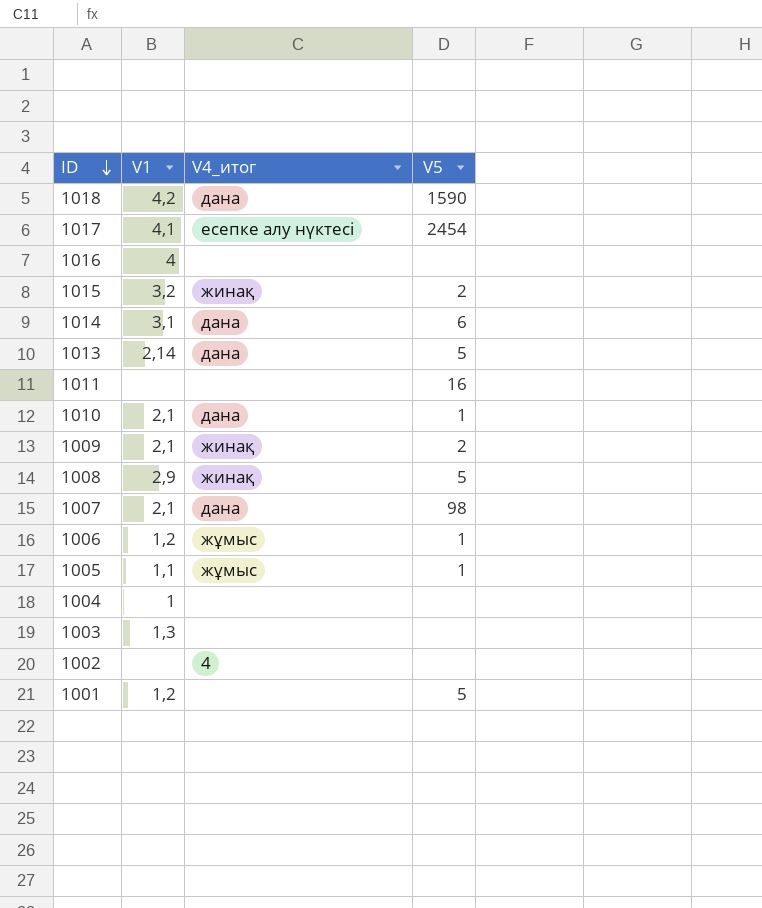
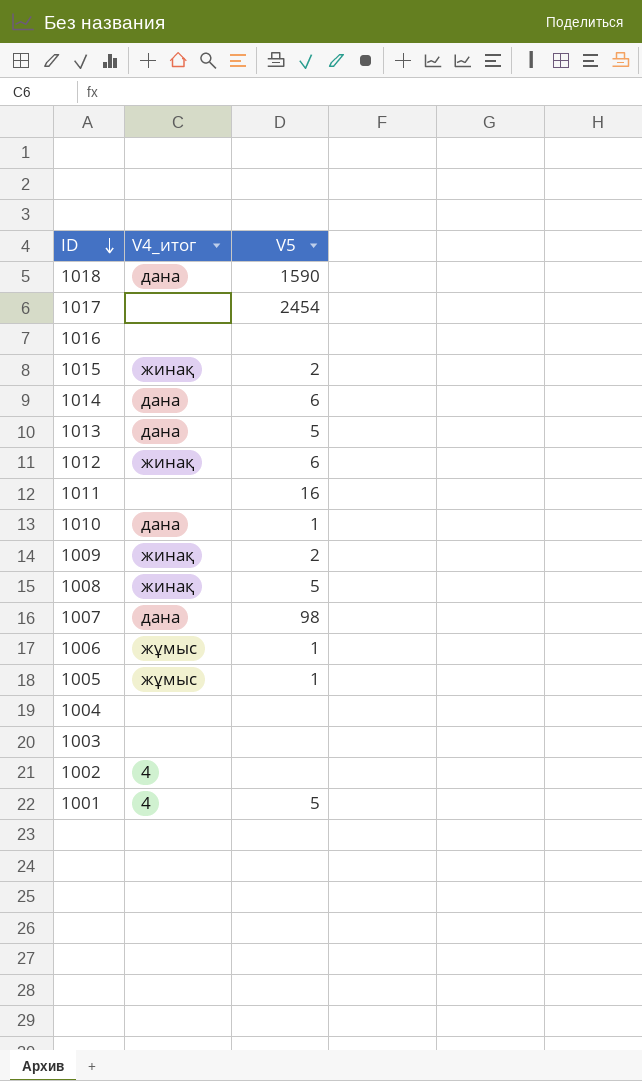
column V1 | position: 2 -> none
1017 | V4_итог: есепке алу нүктесі -> none
row 1012: none -> жинақ | 6
1001 | V4_итог: none -> 4

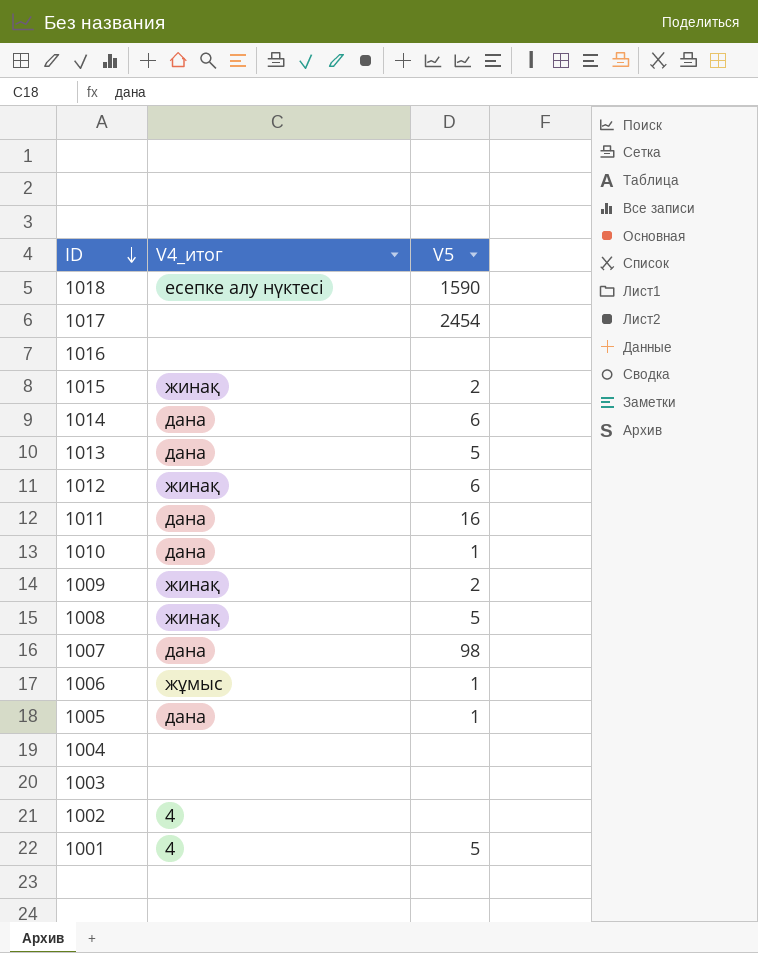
1018 | V4_итог: дана -> есепке алу нүктесі
1011 | V4_итог: none -> дана
1005 | V4_итог: жұмыс -> дана

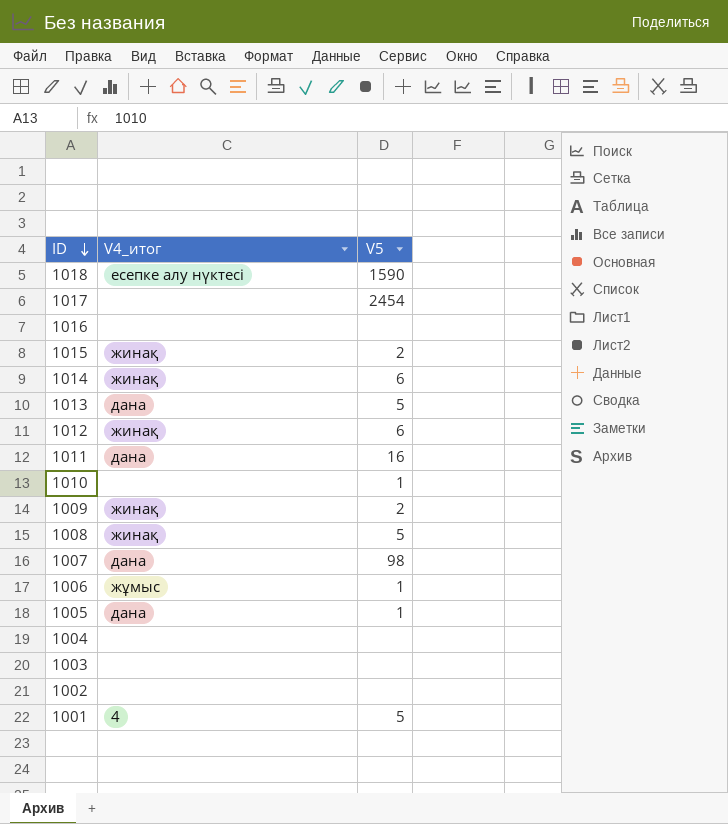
1014 | V4_итог: дана -> жинақ
1010 | V4_итог: дана -> none
1002 | V4_итог: 4 -> none

